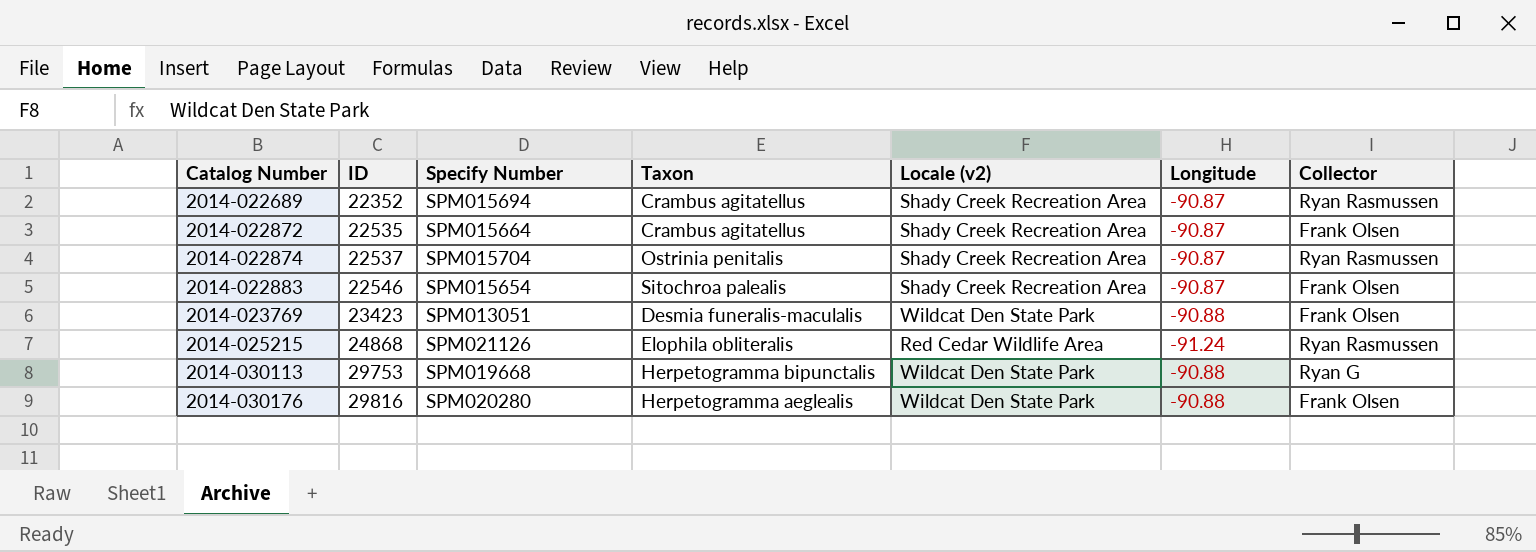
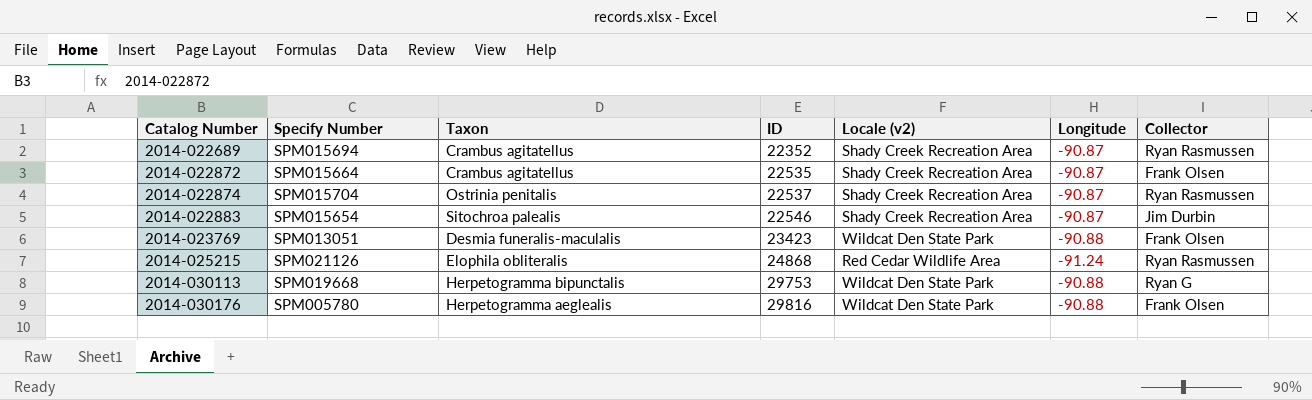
column ID | position: 2 -> 4
2014-022883 | Collector: Frank Olsen -> Jim Durbin
2014-030176 | Specify Number: SPM020280 -> SPM005780

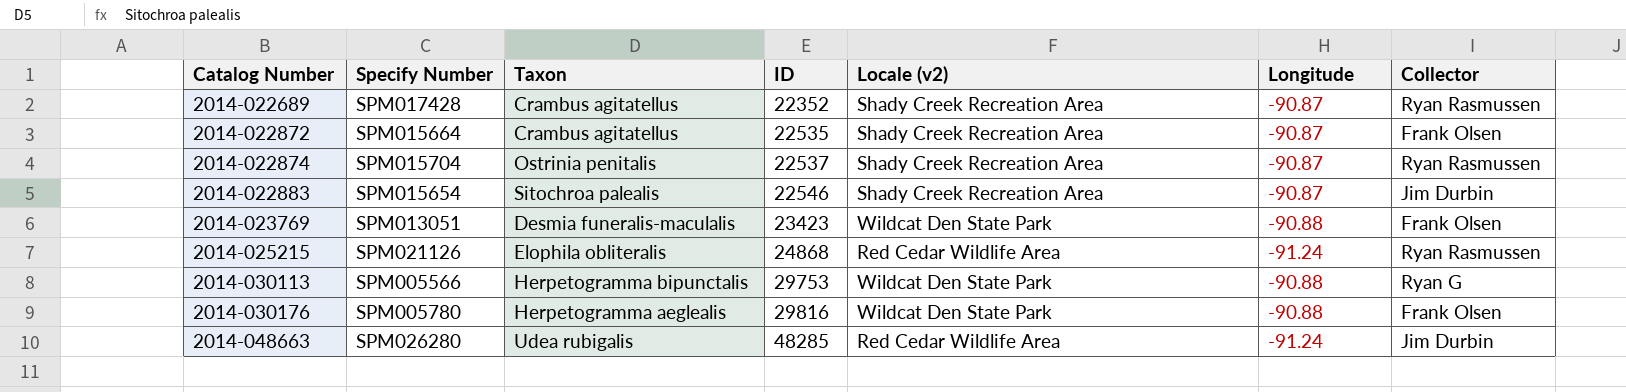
2014-022689 | Specify Number: SPM015694 -> SPM017428
2014-030113 | Specify Number: SPM019668 -> SPM005566
row 2014-048663: none -> SPM026280 | Udea rubigalis | 48285 | Red Cedar Wildlife Area | -91.24 | Jim Durbin

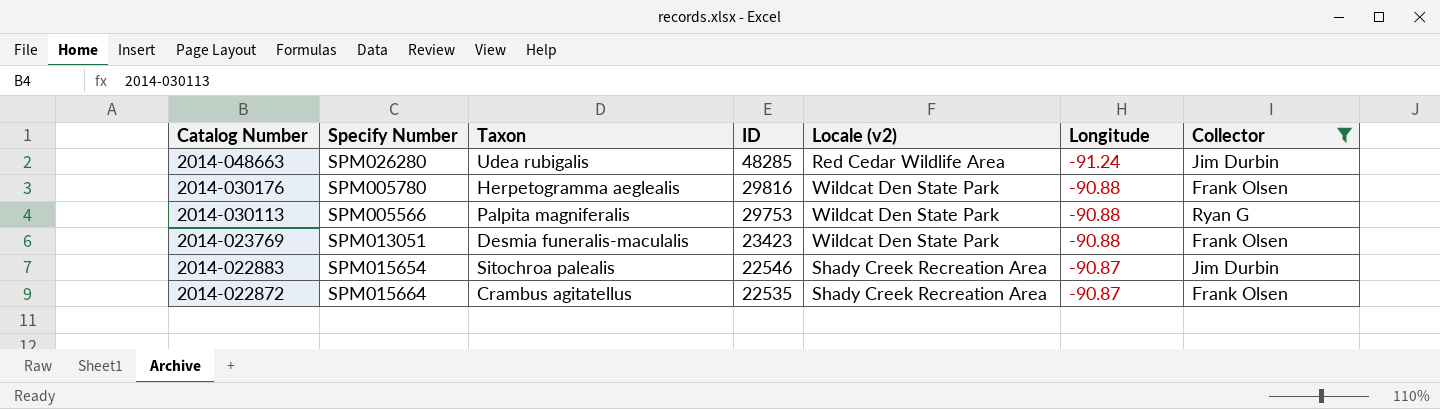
filter: none -> Collector != Ryan Rasmussen
row order: Catalog Number ascending -> Catalog Number descending
2014-030113 | Taxon: Herpetogramma bipunctalis -> Palpita magniferalis

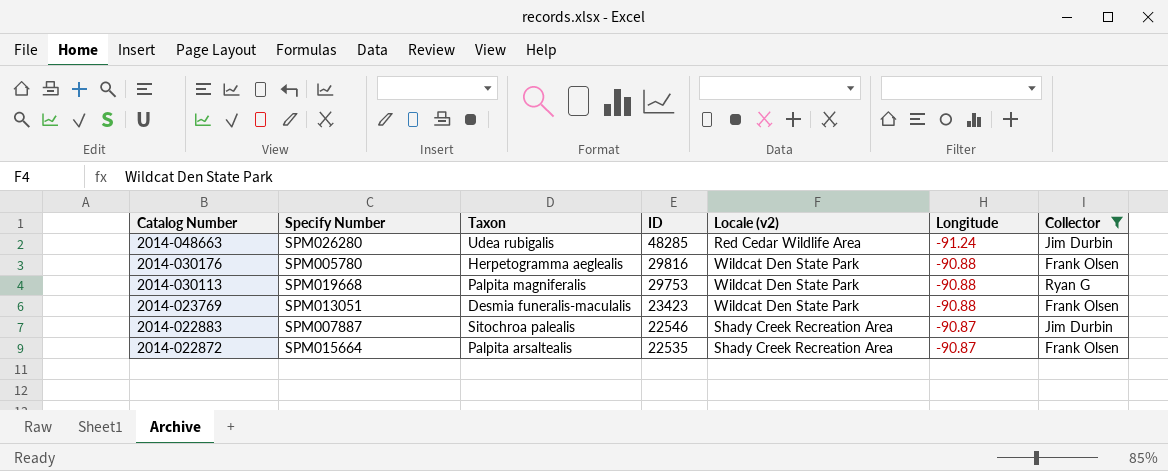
2014-030113 | Specify Number: SPM005566 -> SPM019668
2014-022883 | Specify Number: SPM015654 -> SPM007887
2014-022872 | Taxon: Crambus agitatellus -> Palpita arsaltealis

